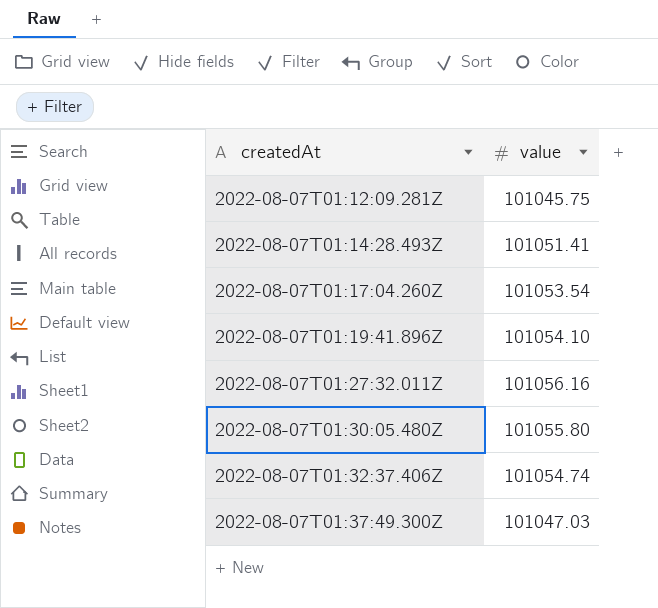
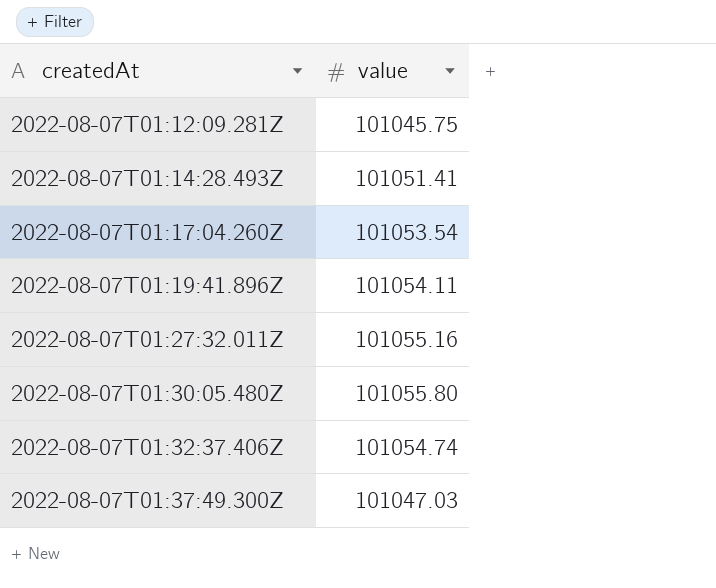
2022-08-07T01:19:41.896Z | value: 101054.10 -> 101054.11
2022-08-07T01:27:32.011Z | value: 101056.16 -> 101055.16

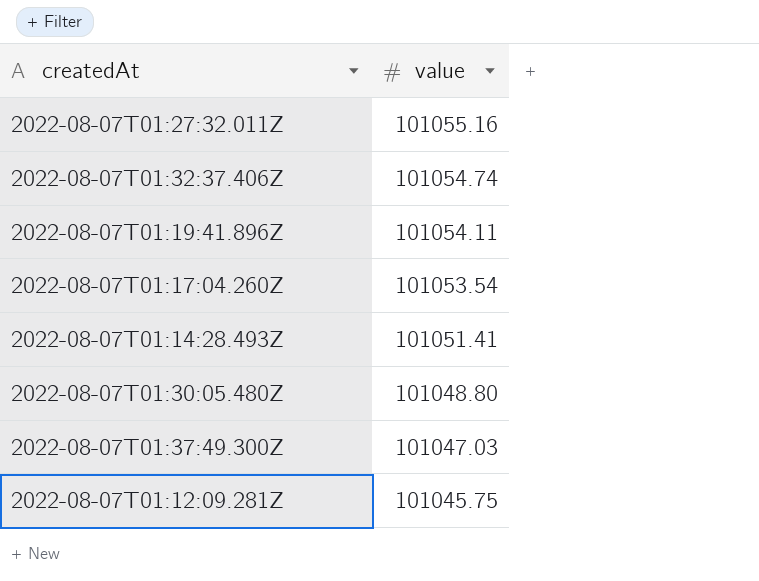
row order: createdAt ascending -> value descending
2022-08-07T01:30:05.480Z | value: 101055.80 -> 101048.80

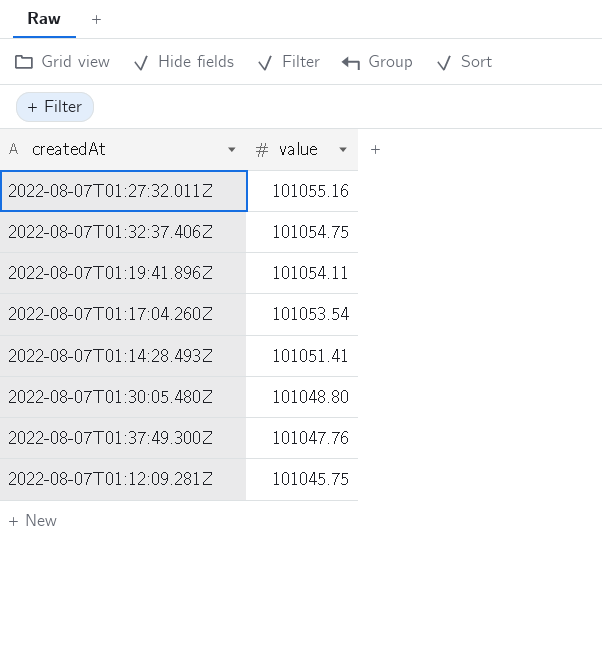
2022-08-07T01:32:37.406Z | value: 101054.74 -> 101054.75
2022-08-07T01:37:49.300Z | value: 101047.03 -> 101047.76

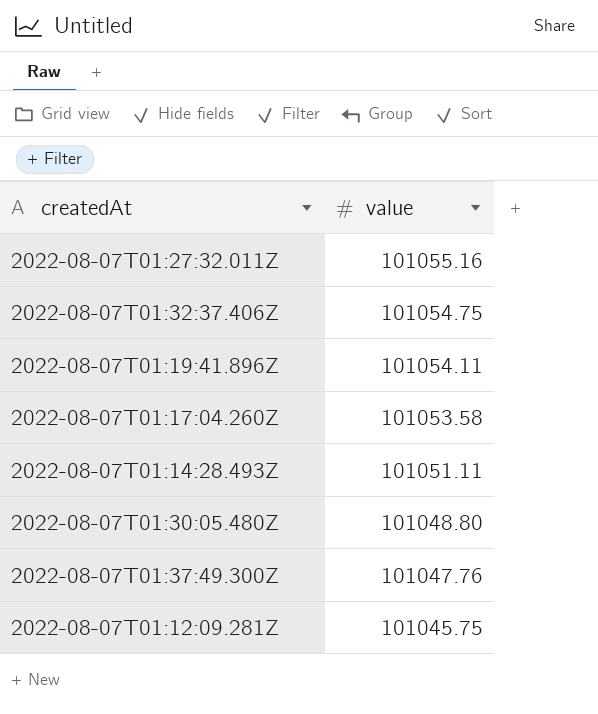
2022-08-07T01:17:04.260Z | value: 101053.54 -> 101053.58
2022-08-07T01:14:28.493Z | value: 101051.41 -> 101051.11

